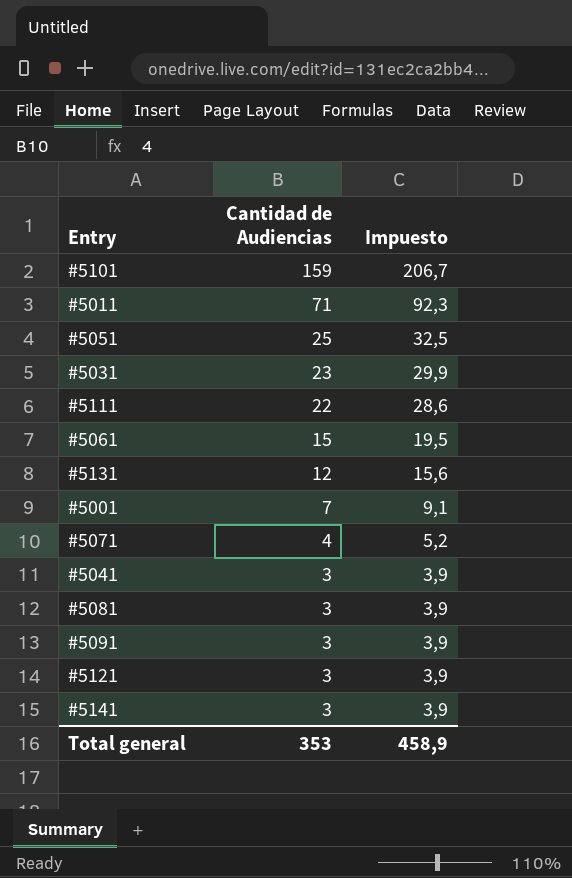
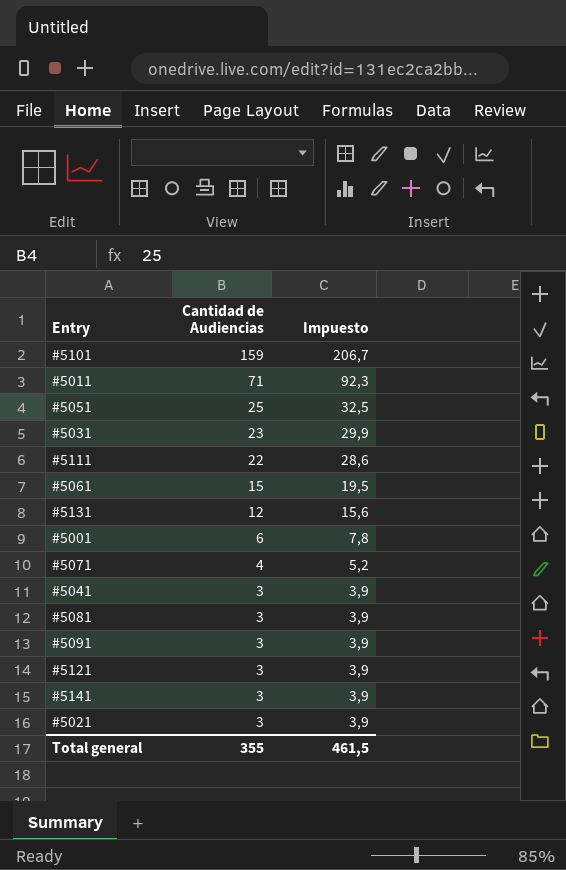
#5001 | Cantidad de Audiencias: 7 -> 6
#5001 | Impuesto: 9,1 -> 7,8
row #5021: none -> 3 | 3,9
Total general | Cantidad de Audiencias: 353 -> 355
Total general | Impuesto: 458,9 -> 461,5

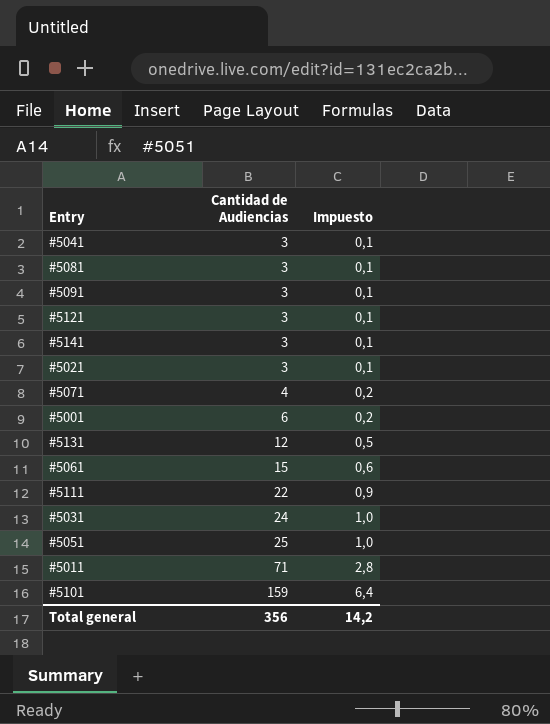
row order: Cantidad de Audiencias descending -> Cantidad de Audiencias ascending
column Impuesto | formula: [Cantidad de Audiencias] * 1,3 -> [Cantidad de Audiencias] * 0,04
#5031 | Cantidad de Audiencias: 23 -> 24
Total general | Cantidad de Audiencias: 355 -> 356
Total general | Impuesto: 461,5 -> 14,2

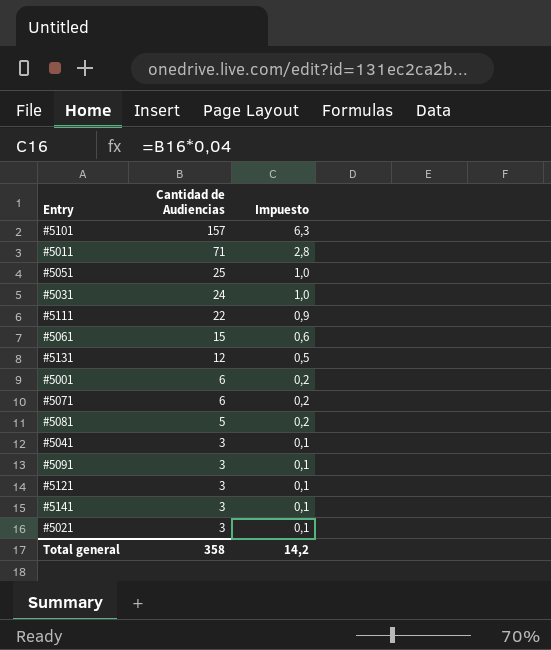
row order: Cantidad de Audiencias ascending -> Cantidad de Audiencias descending
#5101 | Cantidad de Audiencias: 159 -> 157
#5101 | Impuesto: 6,4 -> 6,3
#5071 | Cantidad de Audiencias: 4 -> 6
#5081 | Cantidad de Audiencias: 3 -> 5
#5081 | Impuesto: 0,1 -> 0,2
Total general | Cantidad de Audiencias: 356 -> 358

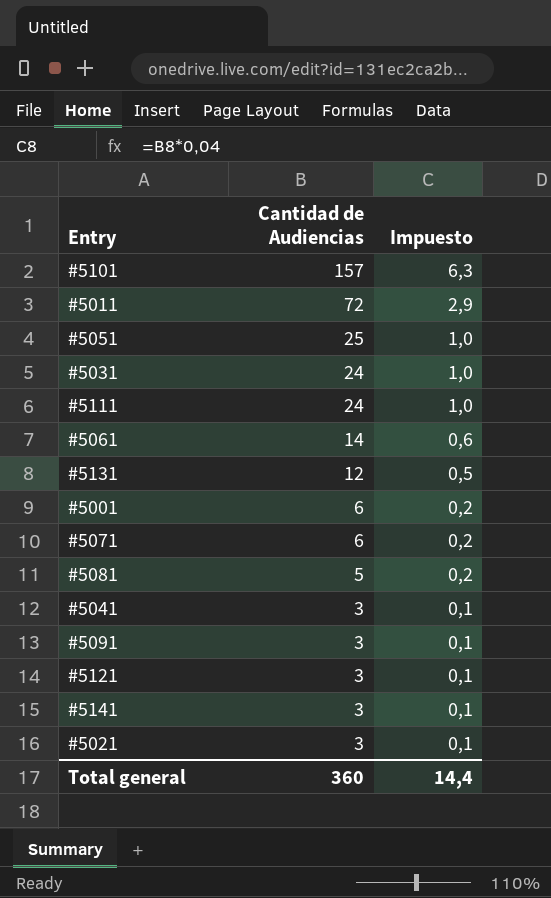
#5011 | Cantidad de Audiencias: 71 -> 72
#5011 | Impuesto: 2,8 -> 2,9
#5111 | Cantidad de Audiencias: 22 -> 24
#5111 | Impuesto: 0,9 -> 1,0
#5061 | Cantidad de Audiencias: 15 -> 14
Total general | Cantidad de Audiencias: 358 -> 360
Total general | Impuesto: 14,2 -> 14,4

